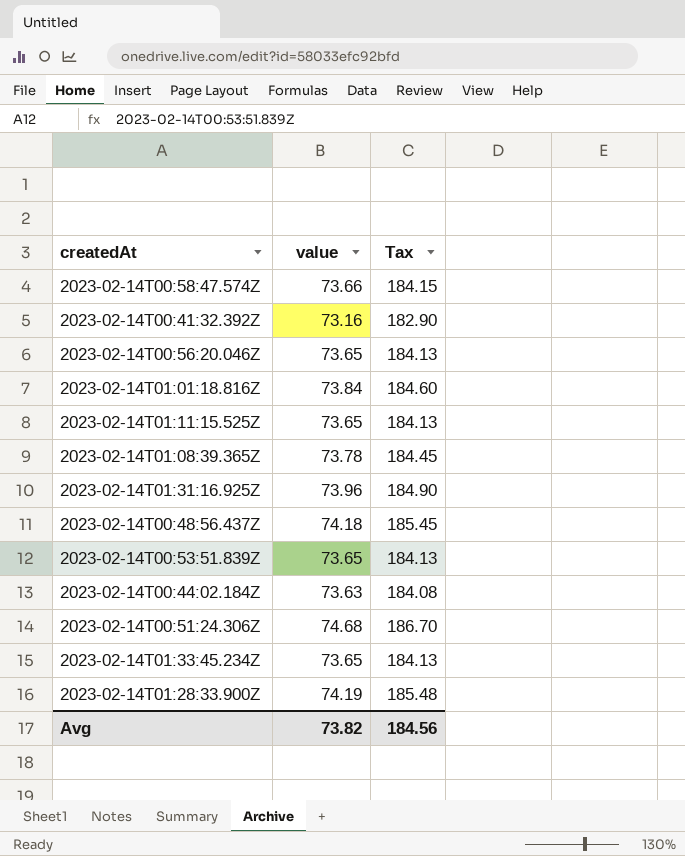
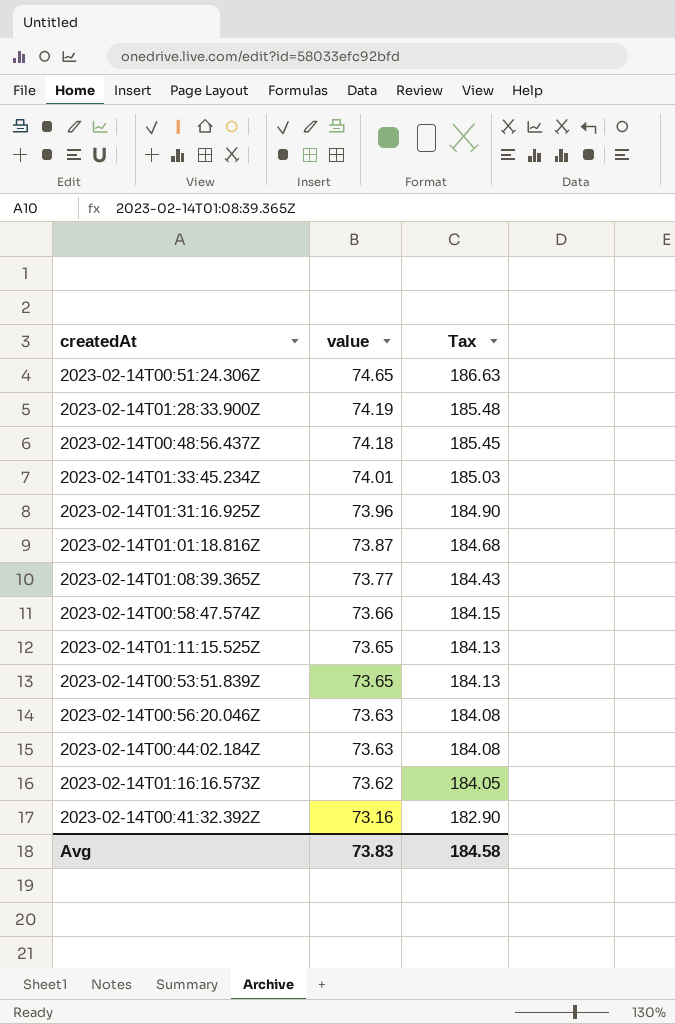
row order: none -> value descending
2023-02-14T00:51:24.306Z | value: 74.68 -> 74.65
2023-02-14T00:51:24.306Z | Tax: 186.70 -> 186.63
2023-02-14T01:33:45.234Z | value: 73.65 -> 74.01
2023-02-14T01:33:45.234Z | Tax: 184.13 -> 185.03
2023-02-14T01:01:18.816Z | value: 73.84 -> 73.87
2023-02-14T01:01:18.816Z | Tax: 184.60 -> 184.68
2023-02-14T01:08:39.365Z | value: 73.78 -> 73.77
2023-02-14T01:08:39.365Z | Tax: 184.45 -> 184.43
2023-02-14T00:56:20.046Z | value: 73.65 -> 73.63
2023-02-14T00:56:20.046Z | Tax: 184.13 -> 184.08
row 2023-02-14T01:16:16.573Z: none -> 73.62 | 184.05
Avg | value: 73.82 -> 73.83
Avg | Tax: 184.56 -> 184.58

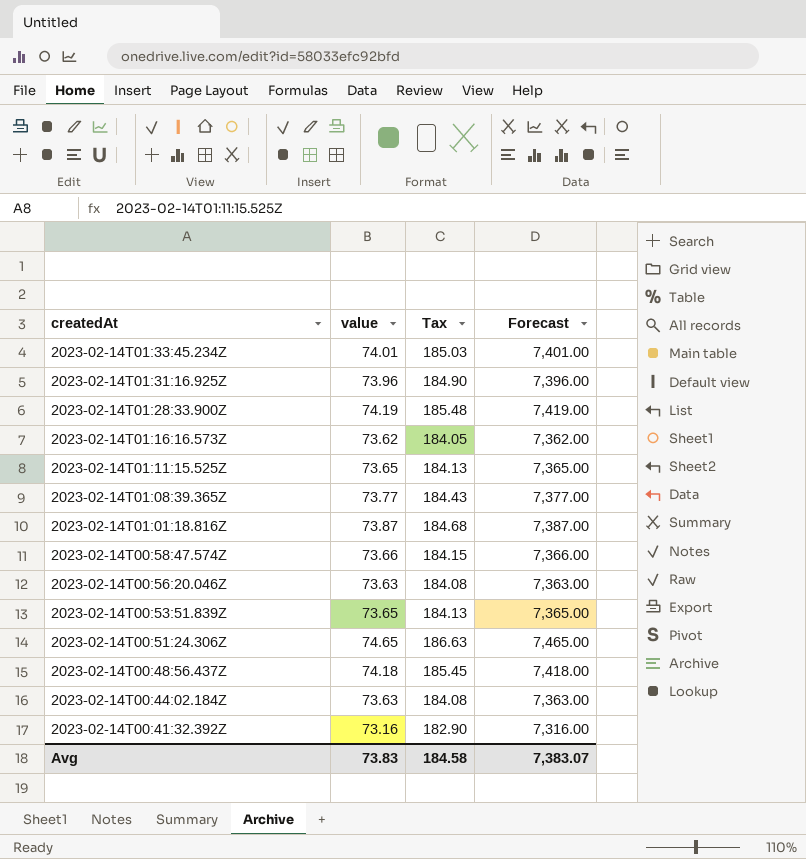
row order: value descending -> createdAt descending
column Forecast | formula: none -> [value] * 100

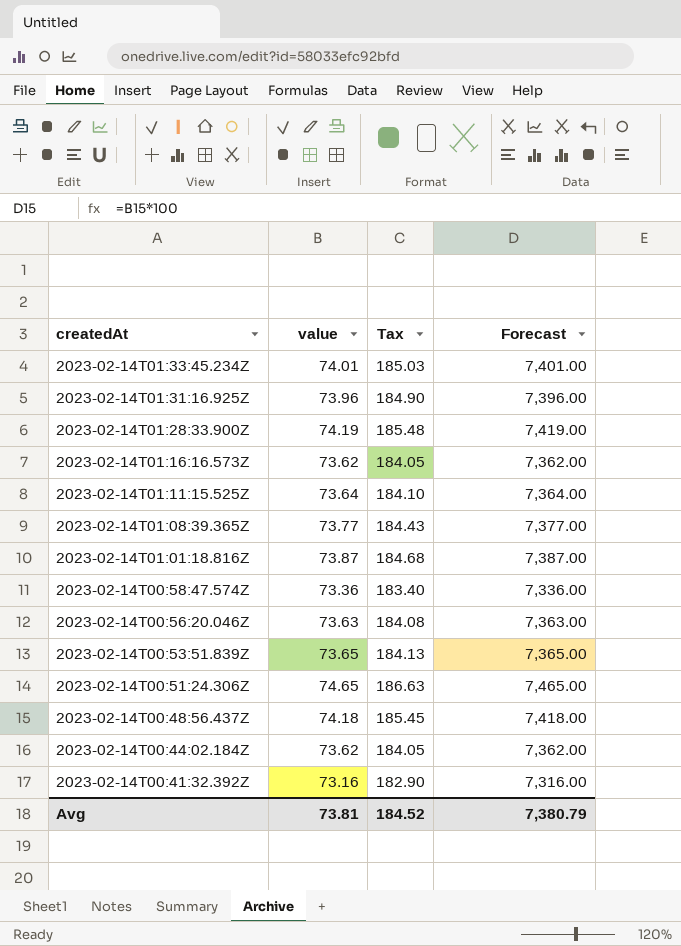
2023-02-14T01:11:15.525Z | value: 73.65 -> 73.64
2023-02-14T01:11:15.525Z | Tax: 184.13 -> 184.10
2023-02-14T01:11:15.525Z | Forecast: 7,365.00 -> 7,364.00
2023-02-14T00:58:47.574Z | value: 73.66 -> 73.36
2023-02-14T00:58:47.574Z | Tax: 184.15 -> 183.40
2023-02-14T00:58:47.574Z | Forecast: 7,366.00 -> 7,336.00
2023-02-14T00:44:02.184Z | value: 73.63 -> 73.62
2023-02-14T00:44:02.184Z | Tax: 184.08 -> 184.05
2023-02-14T00:44:02.184Z | Forecast: 7,363.00 -> 7,362.00
Avg | value: 73.83 -> 73.81
Avg | Tax: 184.58 -> 184.52
Avg | Forecast: 7,383.07 -> 7,380.79

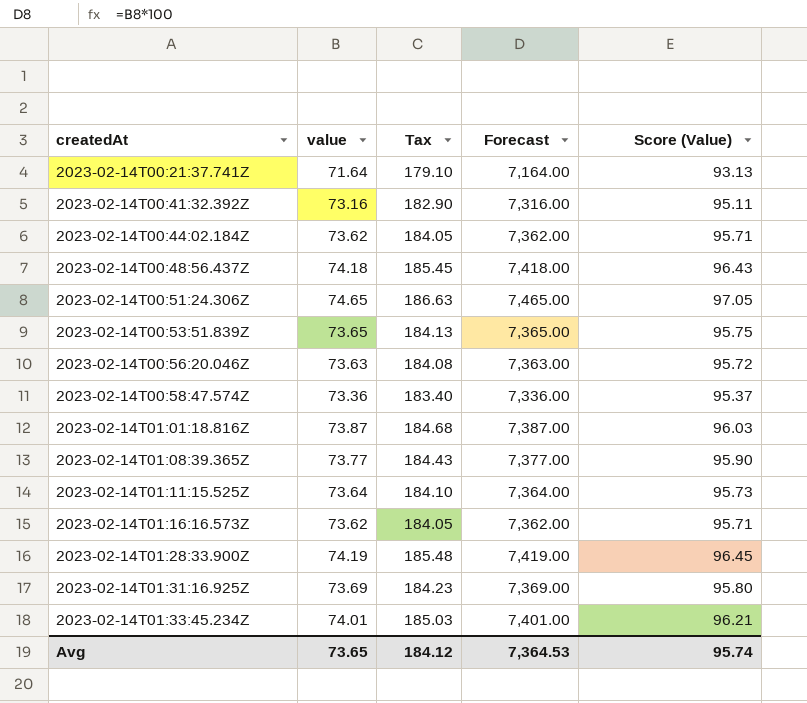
row order: createdAt descending -> createdAt ascending
column Score (Value) | formula: none -> [value] * 1.3
row 2023-02-14T00:21:37.741Z: none -> 71.64 | 179.10 | 7,164.00 | 93.13
2023-02-14T01:31:16.925Z | value: 73.96 -> 73.69
2023-02-14T01:31:16.925Z | Tax: 184.90 -> 184.23
2023-02-14T01:31:16.925Z | Forecast: 7,396.00 -> 7,369.00
Avg | value: 73.81 -> 73.65
Avg | Tax: 184.52 -> 184.12
Avg | Forecast: 7,380.79 -> 7,364.53

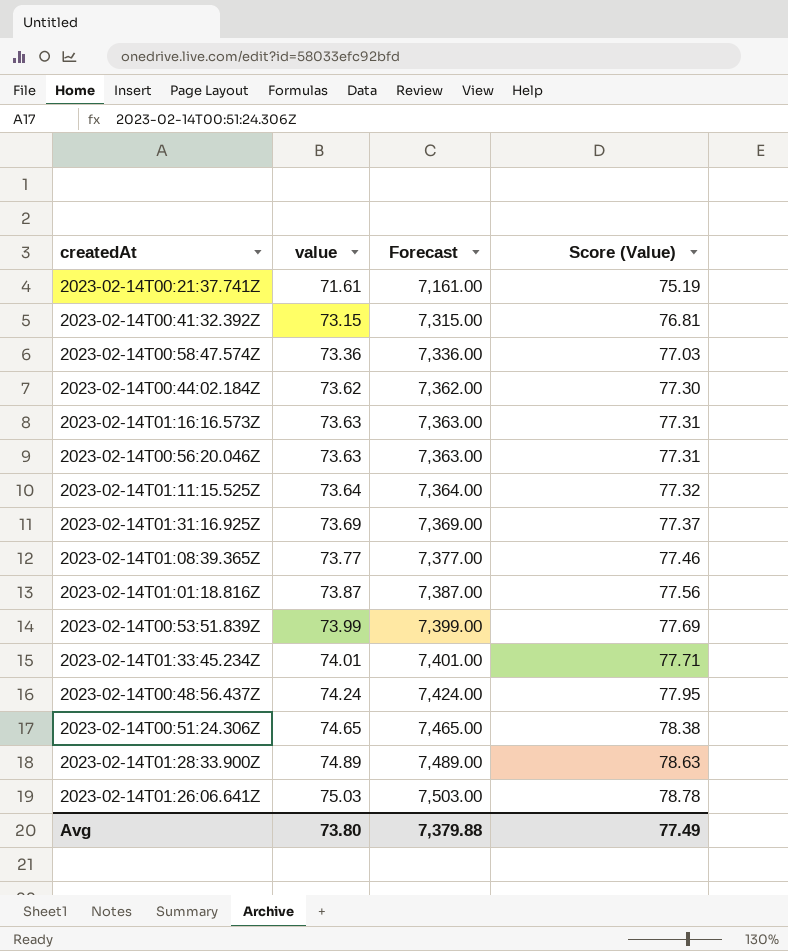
row order: createdAt ascending -> value ascending
column Tax | formula: [value] * 2.5 -> none
column Score (Value) | formula: [value] * 1.3 -> [value] * 1.05
2023-02-14T00:21:37.741Z | value: 71.64 -> 71.61
2023-02-14T00:21:37.741Z | Forecast: 7,164.00 -> 7,161.00
2023-02-14T00:41:32.392Z | value: 73.16 -> 73.15
2023-02-14T00:41:32.392Z | Forecast: 7,316.00 -> 7,315.00
2023-02-14T01:16:16.573Z | value: 73.62 -> 73.63
2023-02-14T01:16:16.573Z | Forecast: 7,362.00 -> 7,363.00
2023-02-14T00:53:51.839Z | value: 73.65 -> 73.99
2023-02-14T00:53:51.839Z | Forecast: 7,365.00 -> 7,399.00
2023-02-14T00:48:56.437Z | value: 74.18 -> 74.24
2023-02-14T00:48:56.437Z | Forecast: 7,418.00 -> 7,424.00
2023-02-14T01:28:33.900Z | value: 74.19 -> 74.89
2023-02-14T01:28:33.900Z | Forecast: 7,419.00 -> 7,489.00
row 2023-02-14T01:26:06.641Z: none -> 75.03 | 7,503.00 | 78.78
Avg | value: 73.65 -> 73.80
Avg | Forecast: 7,364.53 -> 7,379.88
Avg | Score (Value): 95.74 -> 77.49

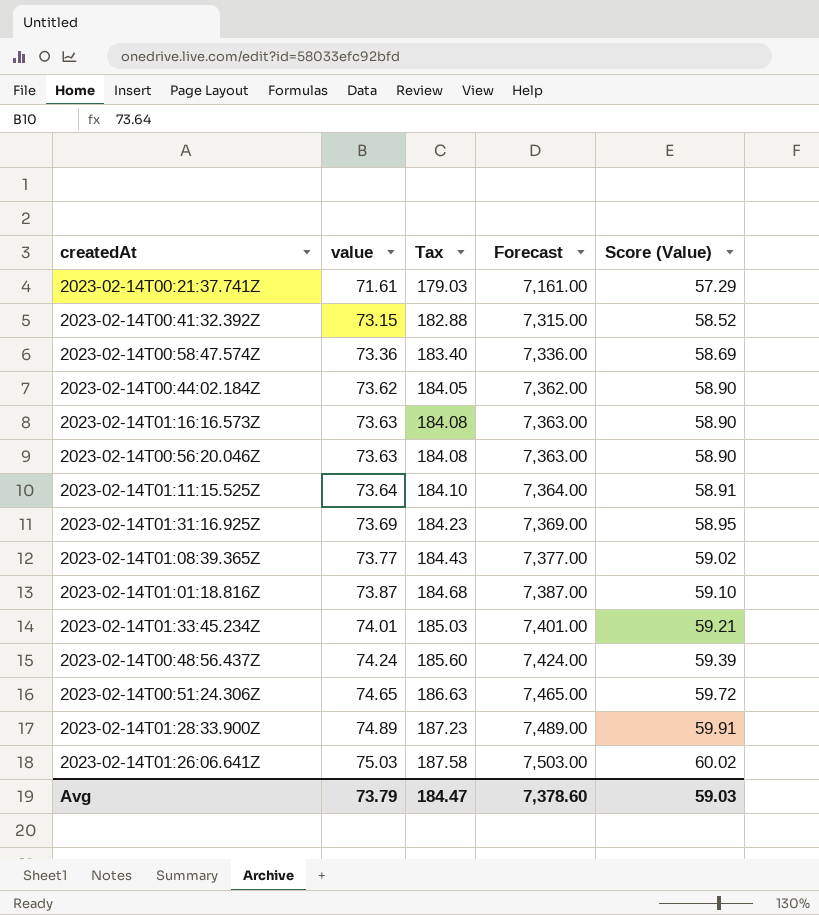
column Tax | formula: none -> [value] * 2.5
column Score (Value) | formula: [value] * 1.05 -> [value] * 0.8
row 2023-02-14T00:53:51.839Z: 73.99 | 7,399.00 | 77.69 -> none
Avg | value: 73.80 -> 73.79
Avg | Forecast: 7,379.88 -> 7,378.60
Avg | Score (Value): 77.49 -> 59.03

